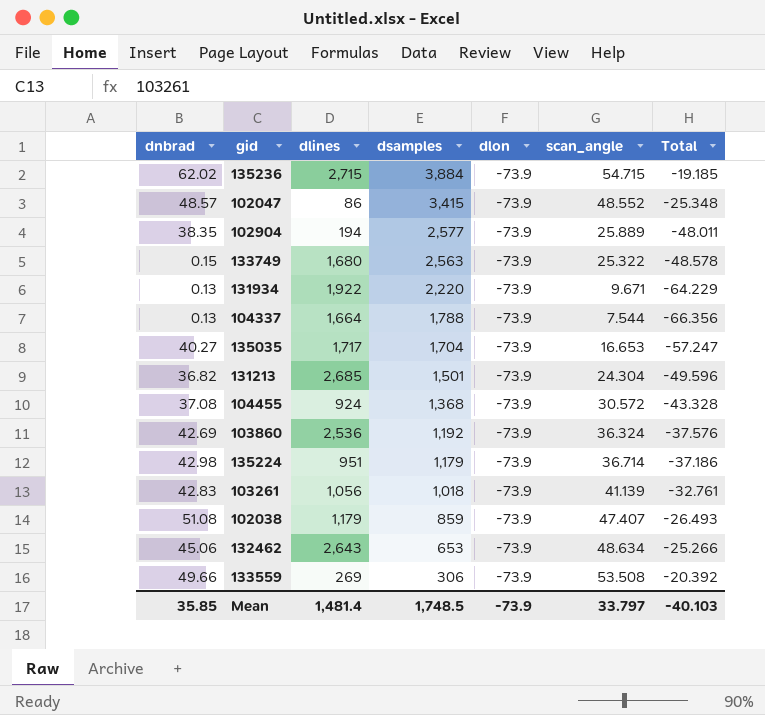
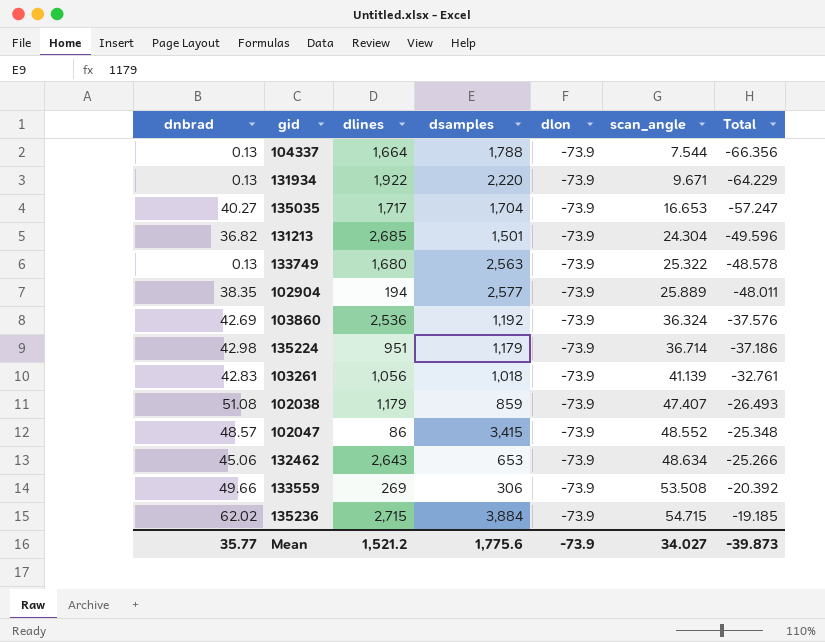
row order: dsamples descending -> scan_angle ascending
row 104455: 37.08 | 924 | 1,368 | -73.9 | 30.572 | -43.328 -> none
133749 | dnbrad: 0.15 -> 0.13
Mean | dnbrad: 35.85 -> 35.77
Mean | dlines: 1,481.4 -> 1,521.2
Mean | dsamples: 1,748.5 -> 1,775.6
Mean | scan_angle: 33.797 -> 34.027
Mean | Total: -40.103 -> -39.873

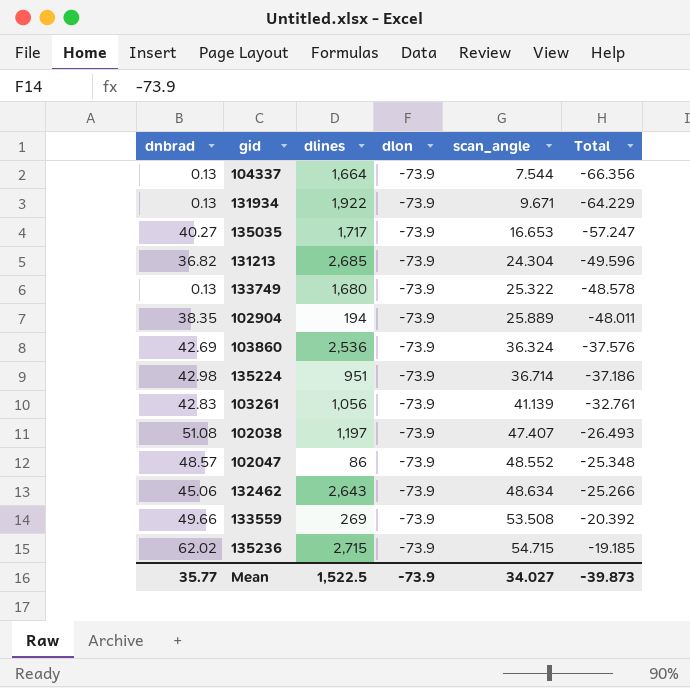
column dsamples | position: 4 -> none
102038 | dlines: 1,179 -> 1,197
Mean | dlines: 1,521.2 -> 1,522.5

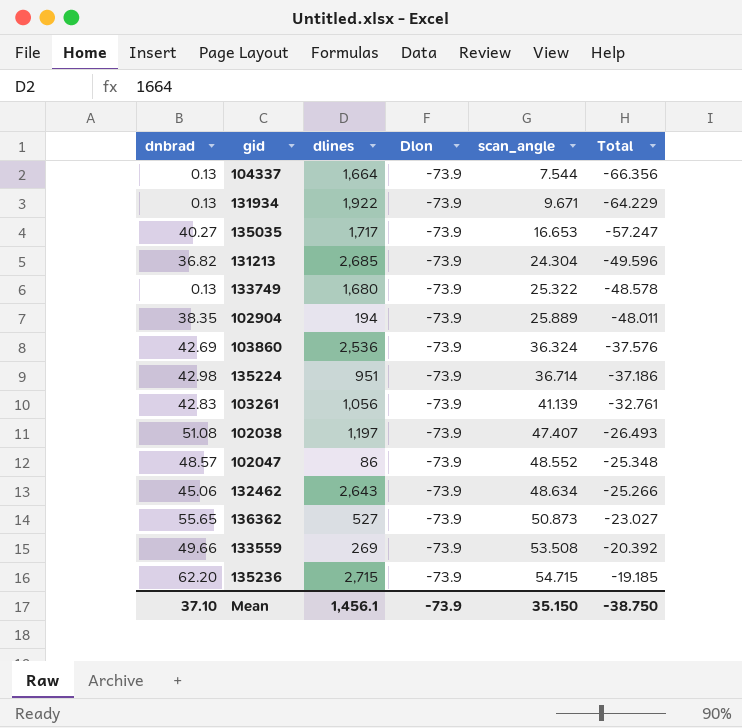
column name: dlon -> Dlon
row 136362: none -> 55.65 | 527 | -73.9 | 50.873 | -23.027
135236 | dnbrad: 62.02 -> 62.20
Mean | dnbrad: 35.77 -> 37.10
Mean | dlines: 1,522.5 -> 1,456.1
Mean | scan_angle: 34.027 -> 35.150
Mean | Total: -39.873 -> -38.750

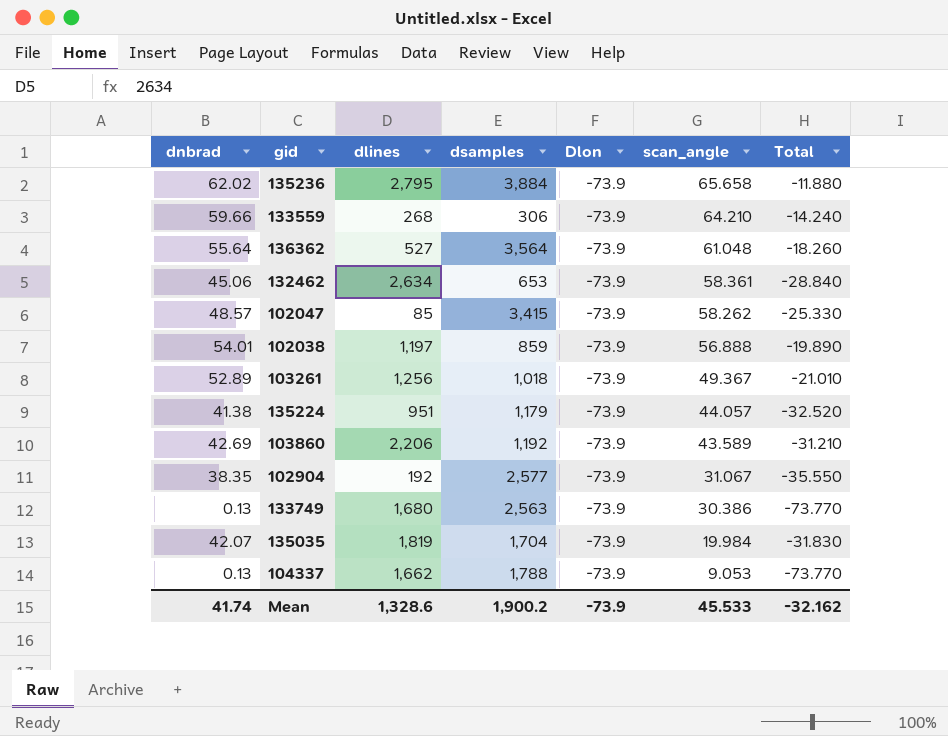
row order: scan_angle ascending -> scan_angle descending
column dsamples | position: none -> 4
column Total | formula: [Dlon] + [scan_angle] -> [dnbrad] + [Dlon]
row 131934: 0.13 | 1,922 | -73.9 | 9.671 | -64.229 -> none
row 131213: 36.82 | 2,685 | -73.9 | 24.304 | -49.596 -> none
135236 | dnbrad: 62.20 -> 62.02
135236 | dlines: 2,715 -> 2,795
135236 | scan_angle: 54.715 -> 65.658
133559 | dnbrad: 49.66 -> 59.66
133559 | dlines: 269 -> 268
133559 | scan_angle: 53.508 -> 64.210
136362 | dnbrad: 55.65 -> 55.64
136362 | scan_angle: 50.873 -> 61.048
132462 | dlines: 2,643 -> 2,634
132462 | scan_angle: 48.634 -> 58.361
102047 | dlines: 86 -> 85
102047 | scan_angle: 48.552 -> 58.262
102038 | dnbrad: 51.08 -> 54.01
102038 | scan_angle: 47.407 -> 56.888
103261 | dnbrad: 42.83 -> 52.89
103261 | dlines: 1,056 -> 1,256
103261 | scan_angle: 41.139 -> 49.367
135224 | dnbrad: 42.98 -> 41.38
135224 | scan_angle: 36.714 -> 44.057
103860 | dlines: 2,536 -> 2,206
103860 | scan_angle: 36.324 -> 43.589
102904 | dlines: 194 -> 192
102904 | scan_angle: 25.889 -> 31.067
133749 | scan_angle: 25.322 -> 30.386
135035 | dnbrad: 40.27 -> 42.07
135035 | dlines: 1,717 -> 1,819
135035 | scan_angle: 16.653 -> 19.984
104337 | dlines: 1,664 -> 1,662
104337 | scan_angle: 7.544 -> 9.053
Mean | dnbrad: 37.10 -> 41.74
Mean | dlines: 1,456.1 -> 1,328.6
Mean | scan_angle: 35.150 -> 45.533
Mean | Total: -38.750 -> -32.162

